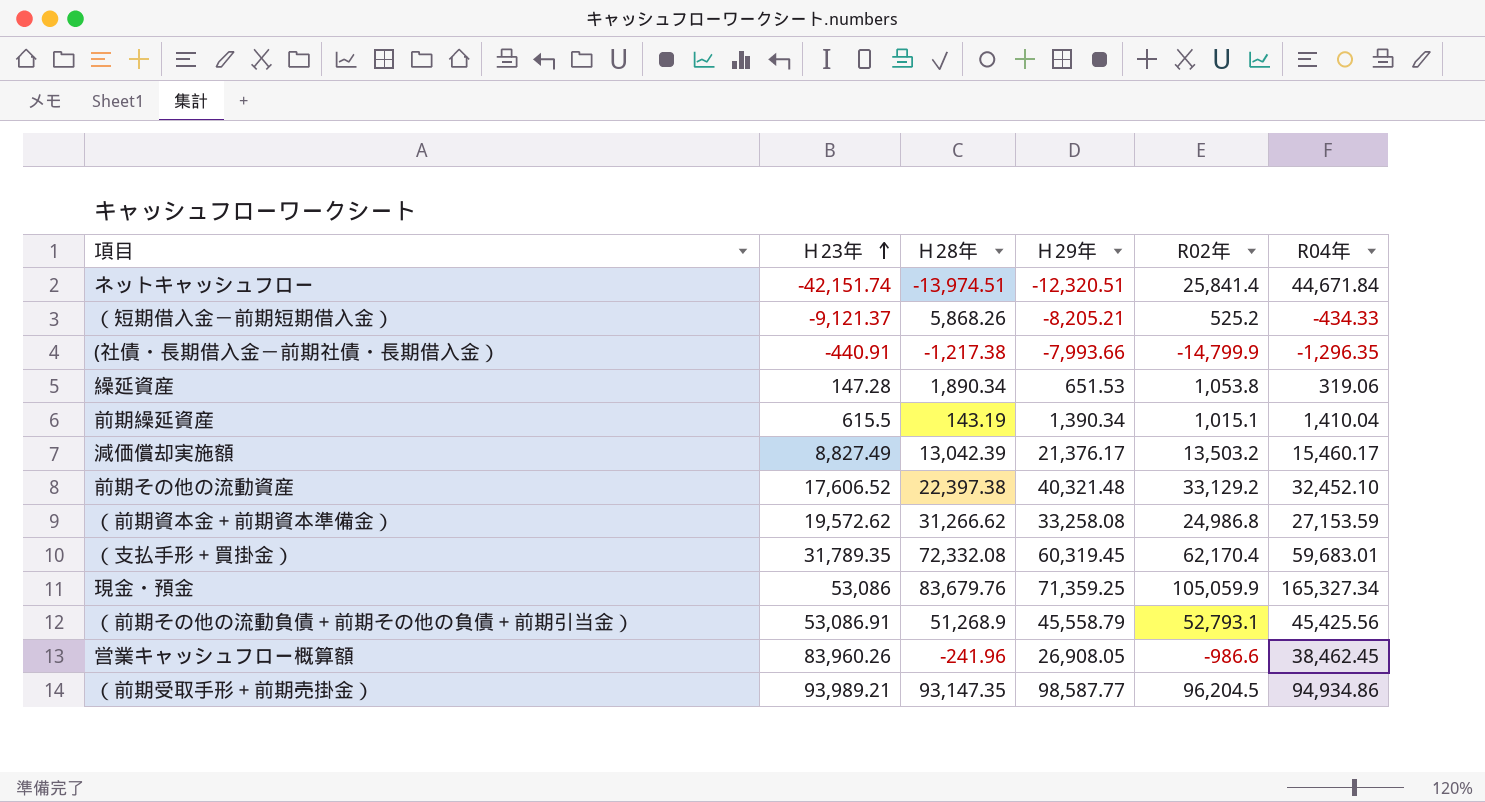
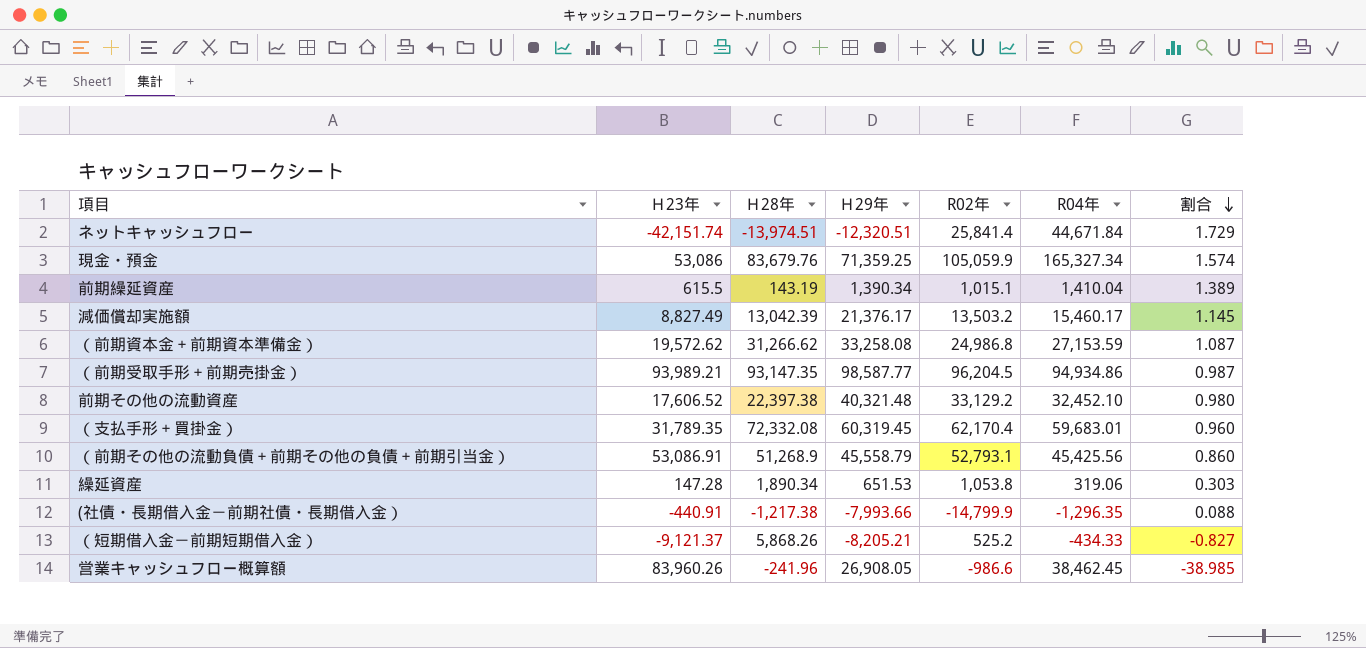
row order: Ｈ23年 ascending -> 割合 descending
column 割合 | formula: none -> [R04年] / [R02年]

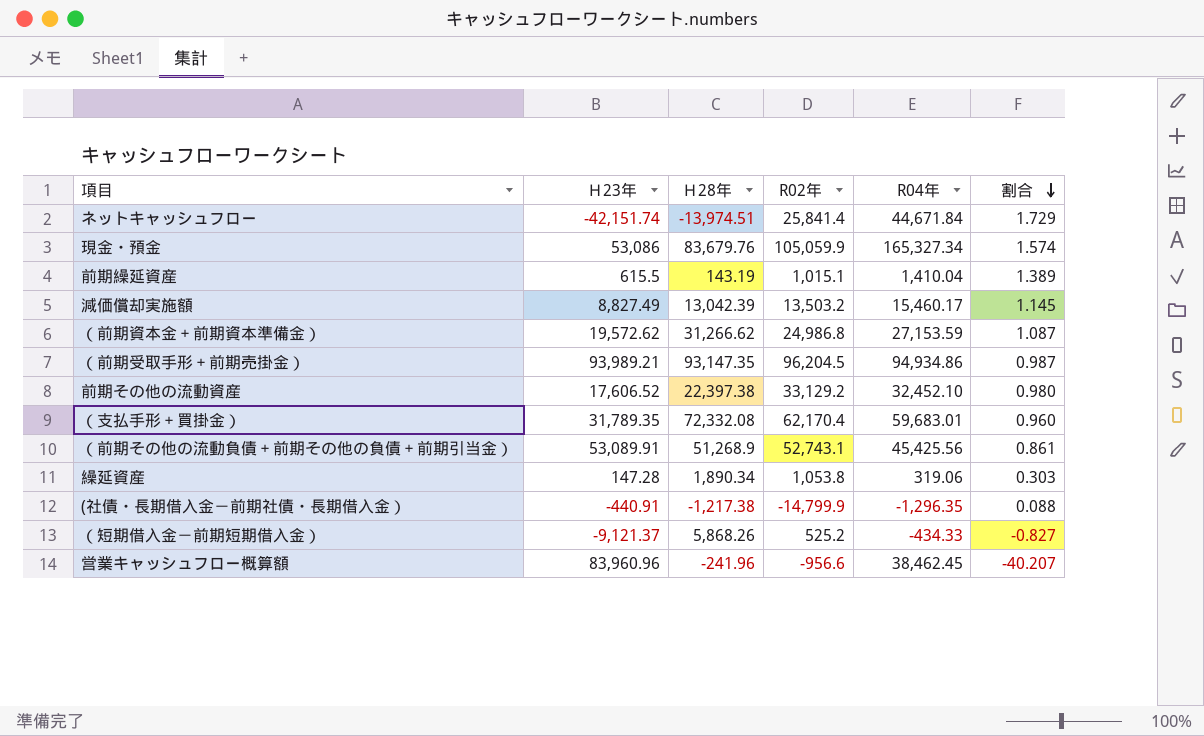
column Ｈ29年 | position: 4 -> none
（前期その他の流動負債＋前期その他の負債＋前期引当金） | Ｈ23年: 53,086.91 -> 53,089.91
（前期その他の流動負債＋前期その他の負債＋前期引当金） | R02年: 52,793.1 -> 52,743.1
（前期その他の流動負債＋前期その他の負債＋前期引当金） | 割合: 0.860 -> 0.861
営業キャッシュフロー概算額 | Ｈ23年: 83,960.26 -> 83,960.96
営業キャッシュフロー概算額 | R02年: -986.6 -> -956.6
営業キャッシュフロー概算額 | 割合: -38.985 -> -40.207

